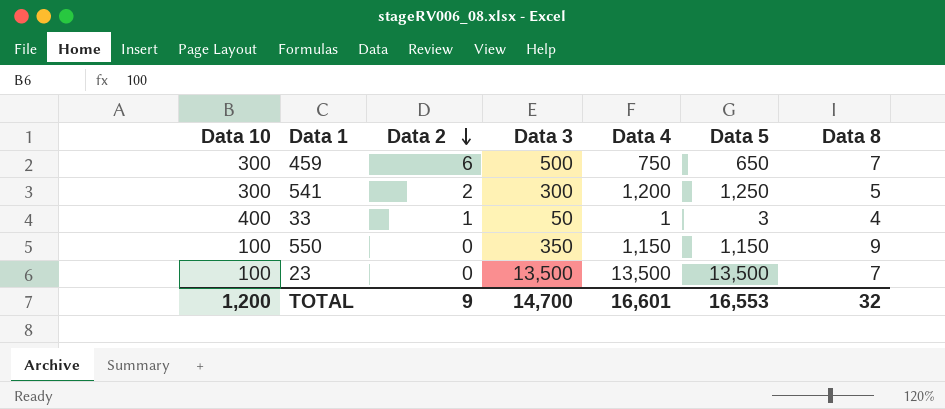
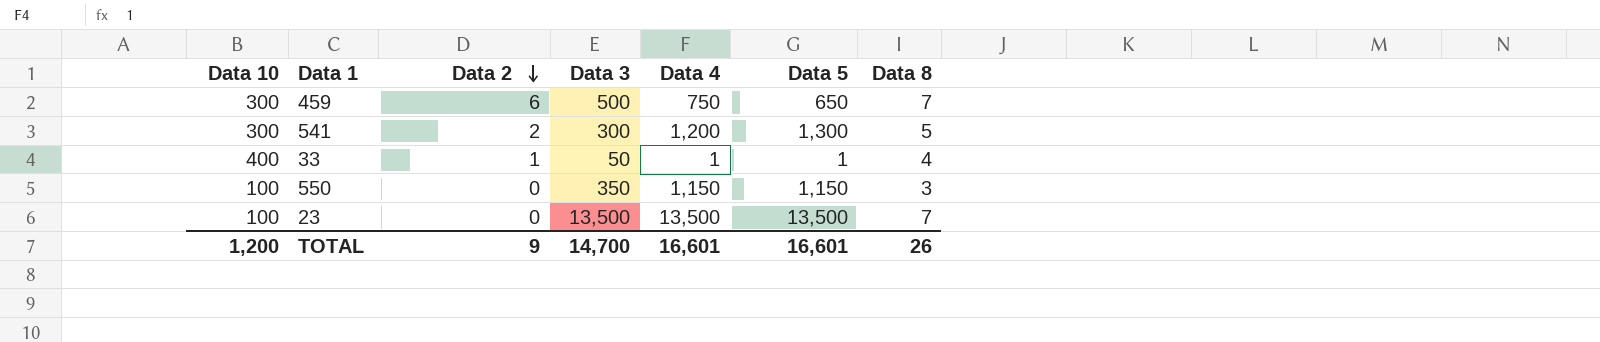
541 | Data 5: 1,250 -> 1,300
33 | Data 5: 3 -> 1
550 | Data 8: 9 -> 3
TOTAL | Data 5: 16,553 -> 16,601
TOTAL | Data 8: 32 -> 26

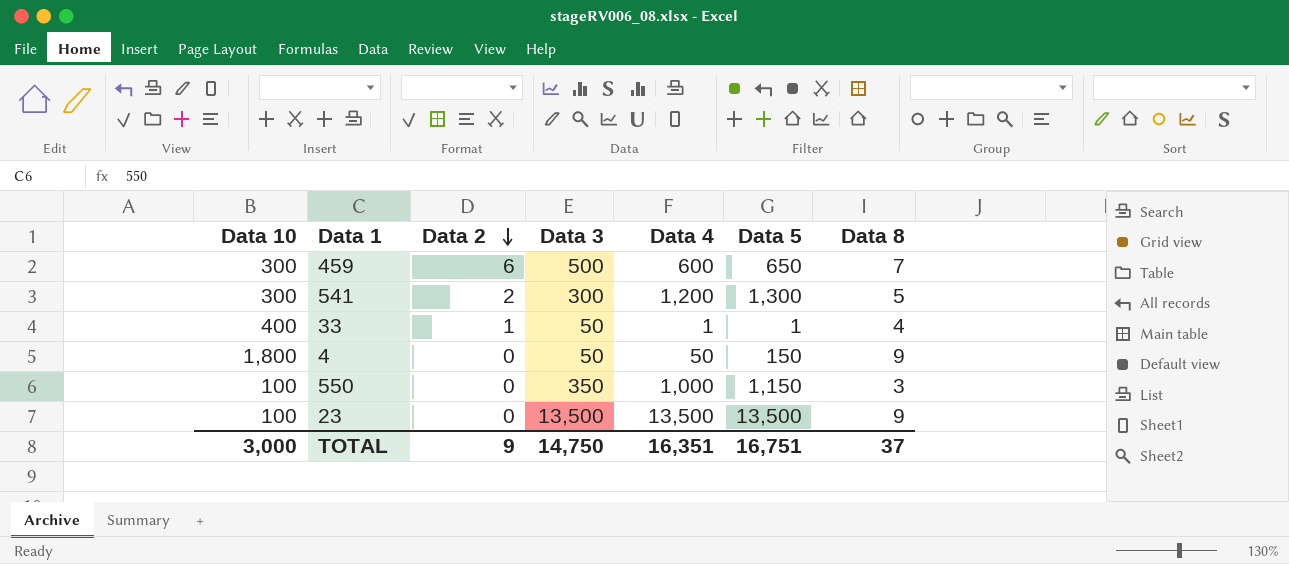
459 | Data 4: 750 -> 600
row 4: none -> 1,800 | 0 | 50 | 50 | 150 | 9
550 | Data 4: 1,150 -> 1,000
23 | Data 8: 7 -> 9
TOTAL | Data 10: 1,200 -> 3,000
TOTAL | Data 3: 14,700 -> 14,750
TOTAL | Data 4: 16,601 -> 16,351
TOTAL | Data 5: 16,601 -> 16,751
TOTAL | Data 8: 26 -> 37

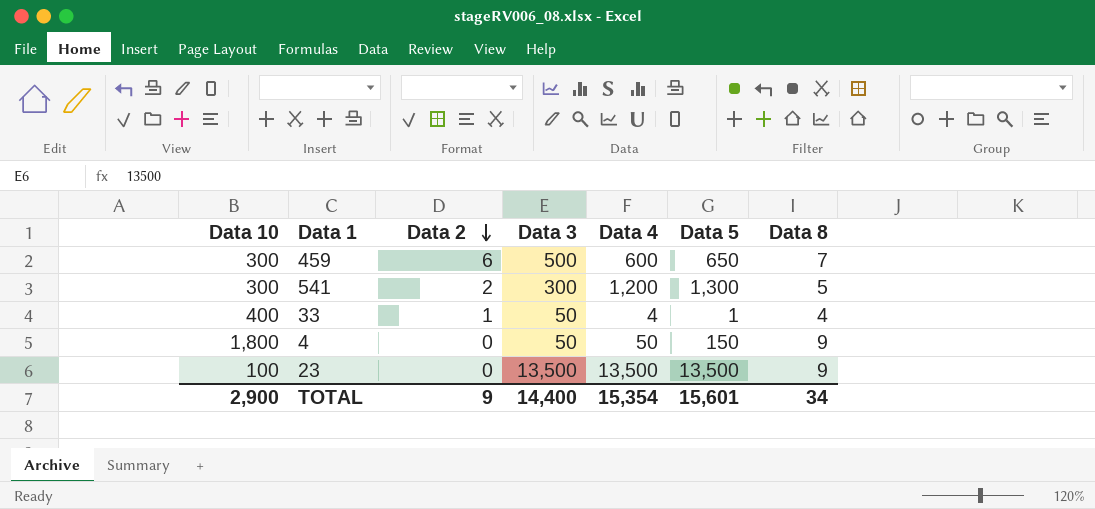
row 550: 100 | 0 | 350 | 1,000 | 1,150 | 3 -> none
33 | Data 4: 1 -> 4
TOTAL | Data 10: 3,000 -> 2,900
TOTAL | Data 3: 14,750 -> 14,400
TOTAL | Data 4: 16,351 -> 15,354
TOTAL | Data 5: 16,751 -> 15,601
TOTAL | Data 8: 37 -> 34

